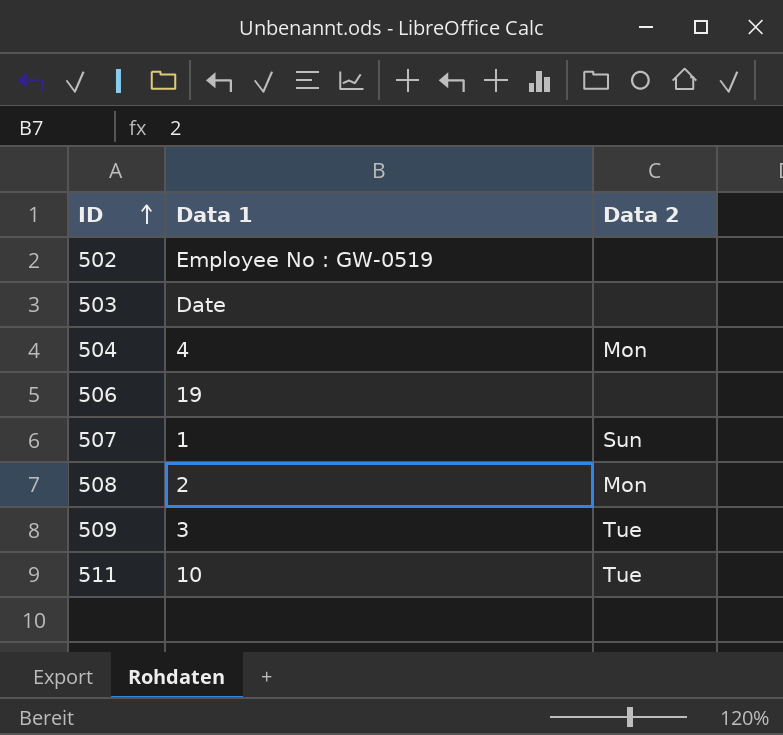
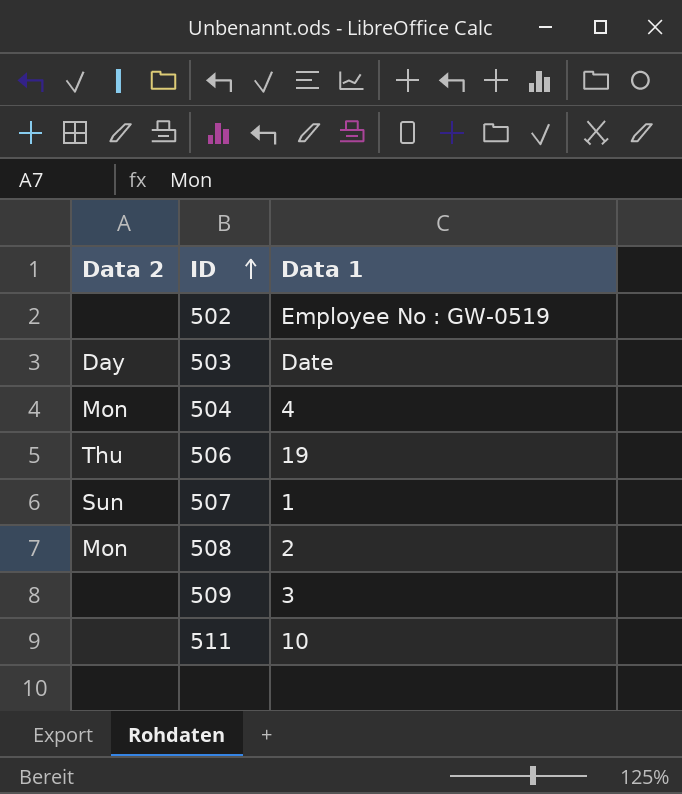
column Data 2 | position: 3 -> 1
503 | Data 2: none -> Day
506 | Data 2: none -> Thu
509 | Data 2: Tue -> none
511 | Data 2: Tue -> none

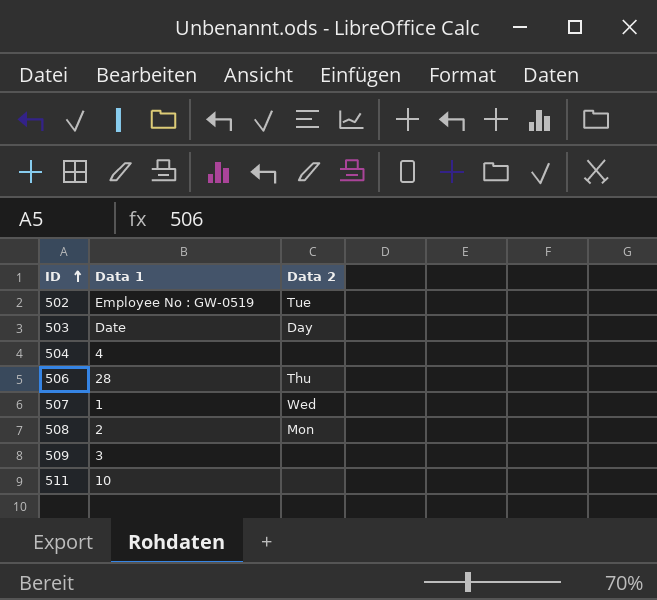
column Data 2 | position: 1 -> 3
502 | Data 2: none -> Tue
504 | Data 2: Mon -> none
506 | Data 1: 19 -> 28
507 | Data 2: Sun -> Wed

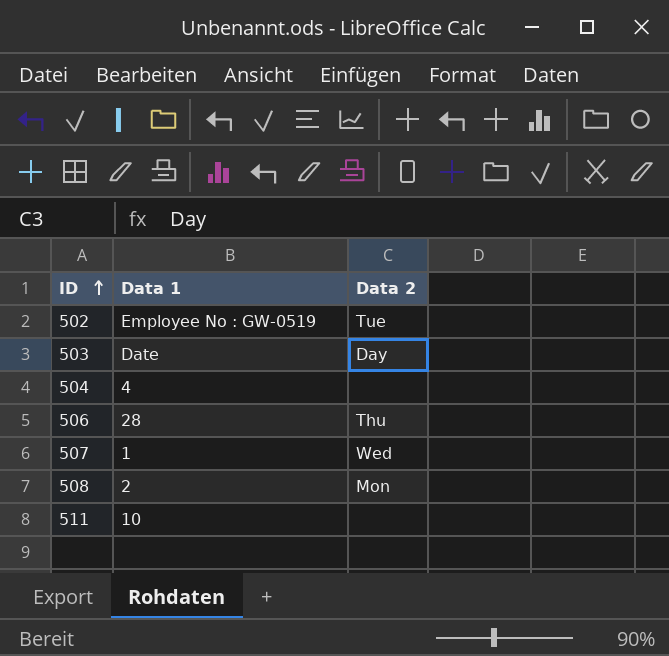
row 509: 3 | none -> none

